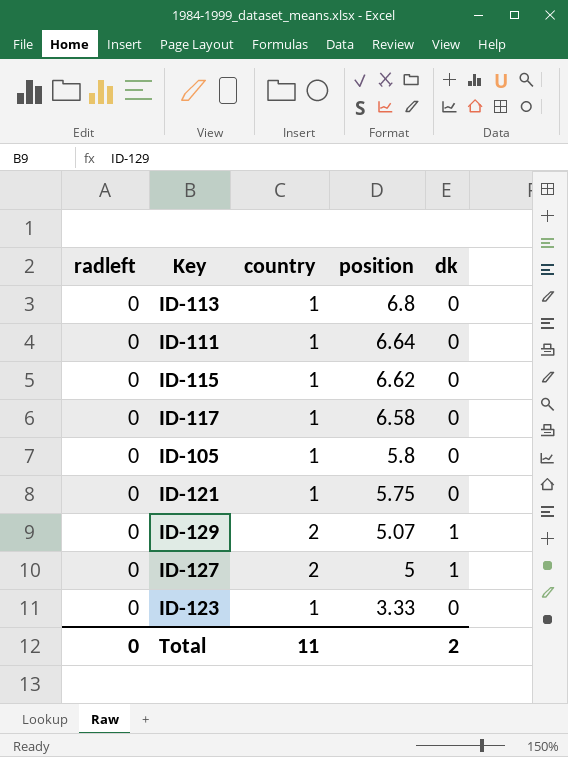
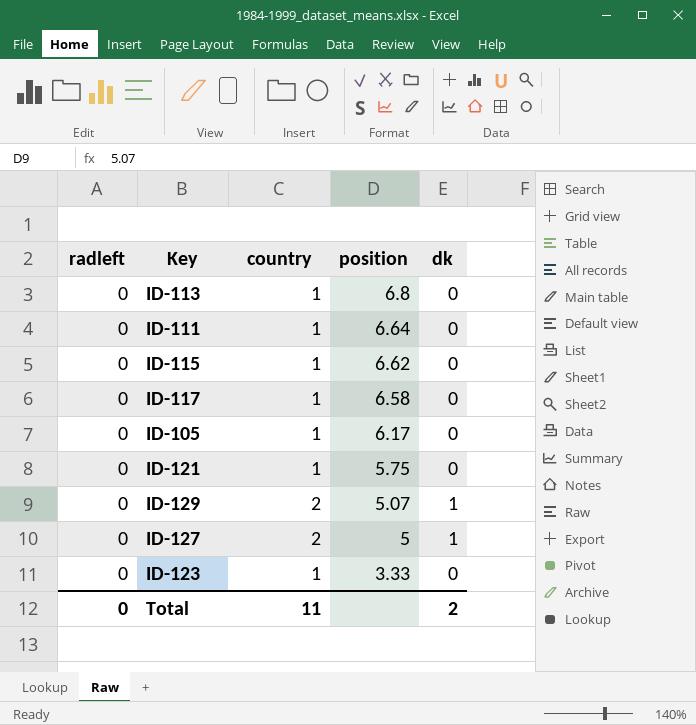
ID-105 | position: 5.8 -> 6.17

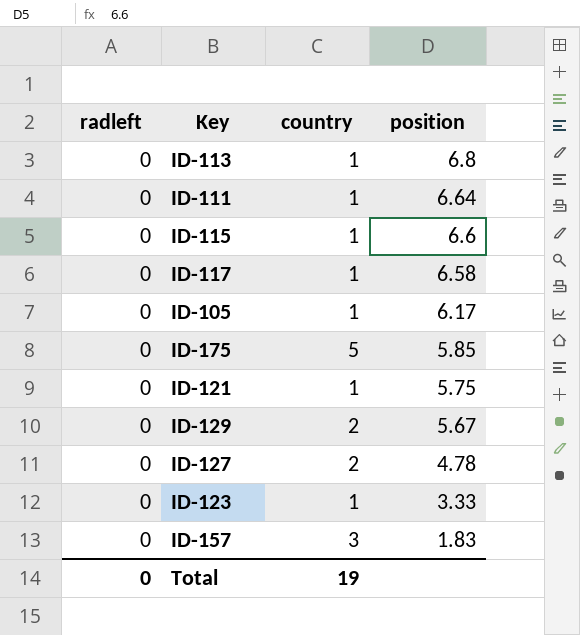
column dk | position: 5 -> none
ID-115 | position: 6.62 -> 6.6
row ID-175: none -> 0 | 5 | 5.85
ID-129 | position: 5.07 -> 5.67
ID-127 | position: 5 -> 4.78
row ID-157: none -> 0 | 3 | 1.83
Total | country: 11 -> 19

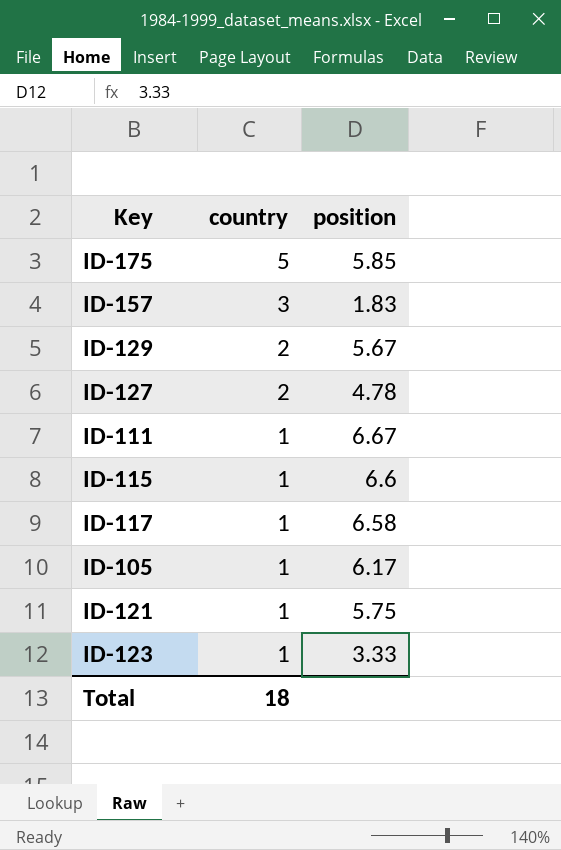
row order: position descending -> country descending
column radleft | position: 1 -> none
row ID-113: 0 | 1 | 6.8 -> none
ID-111 | position: 6.64 -> 6.67
Total | country: 19 -> 18

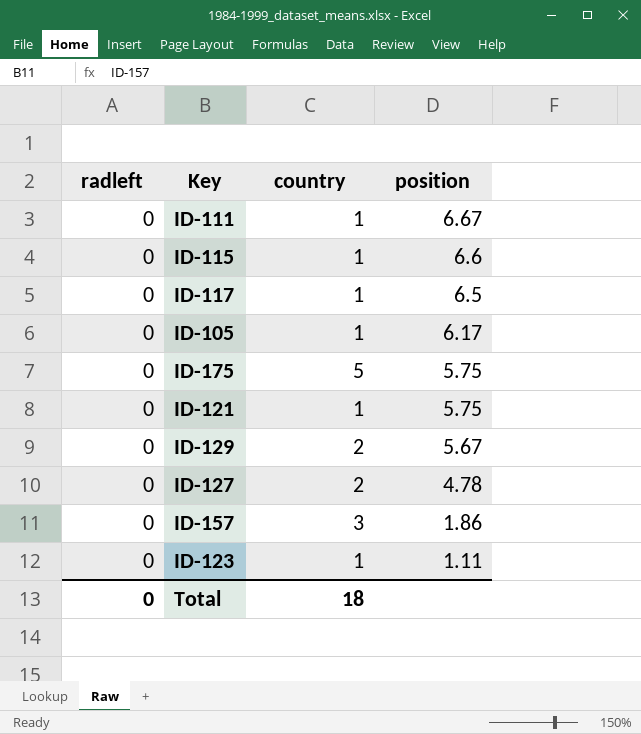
row order: country descending -> position descending
column radleft | position: none -> 1
ID-117 | position: 6.58 -> 6.5
ID-175 | position: 5.85 -> 5.75
ID-157 | position: 1.83 -> 1.86
ID-123 | position: 3.33 -> 1.11

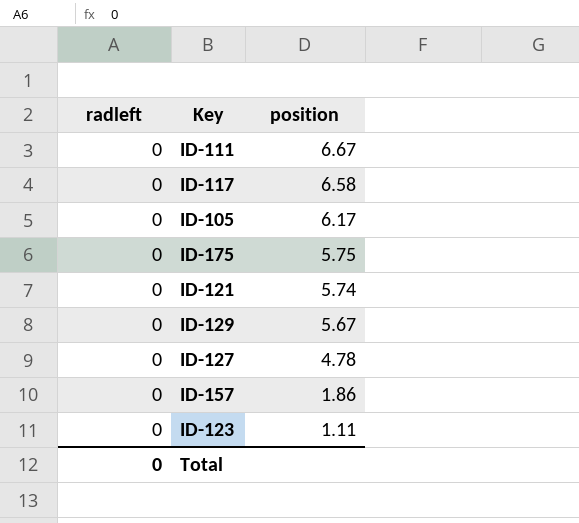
column country | position: 3 -> none
row ID-115: 0 | 1 | 6.6 -> none
ID-117 | position: 6.5 -> 6.58
ID-121 | position: 5.75 -> 5.74

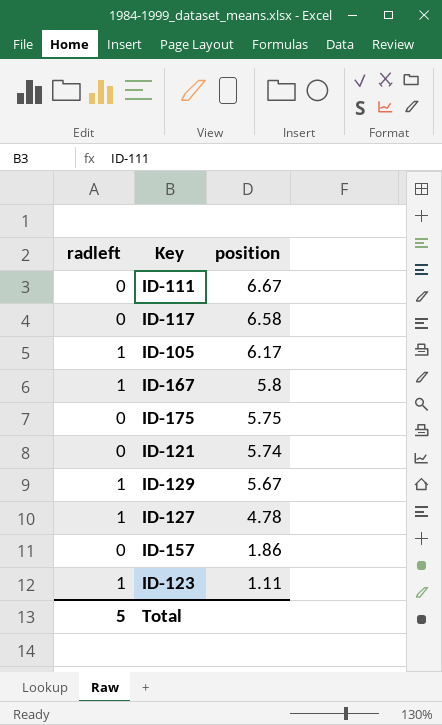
ID-105 | radleft: 0 -> 1
row ID-167: none -> 1 | 5.8
ID-129 | radleft: 0 -> 1
ID-127 | radleft: 0 -> 1
ID-123 | radleft: 0 -> 1
Total | radleft: 0 -> 5

